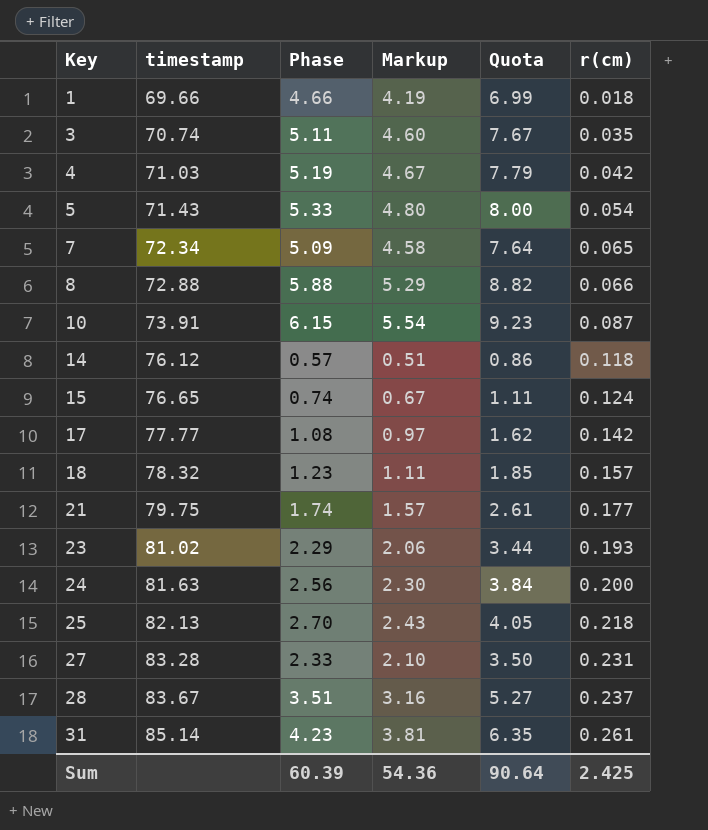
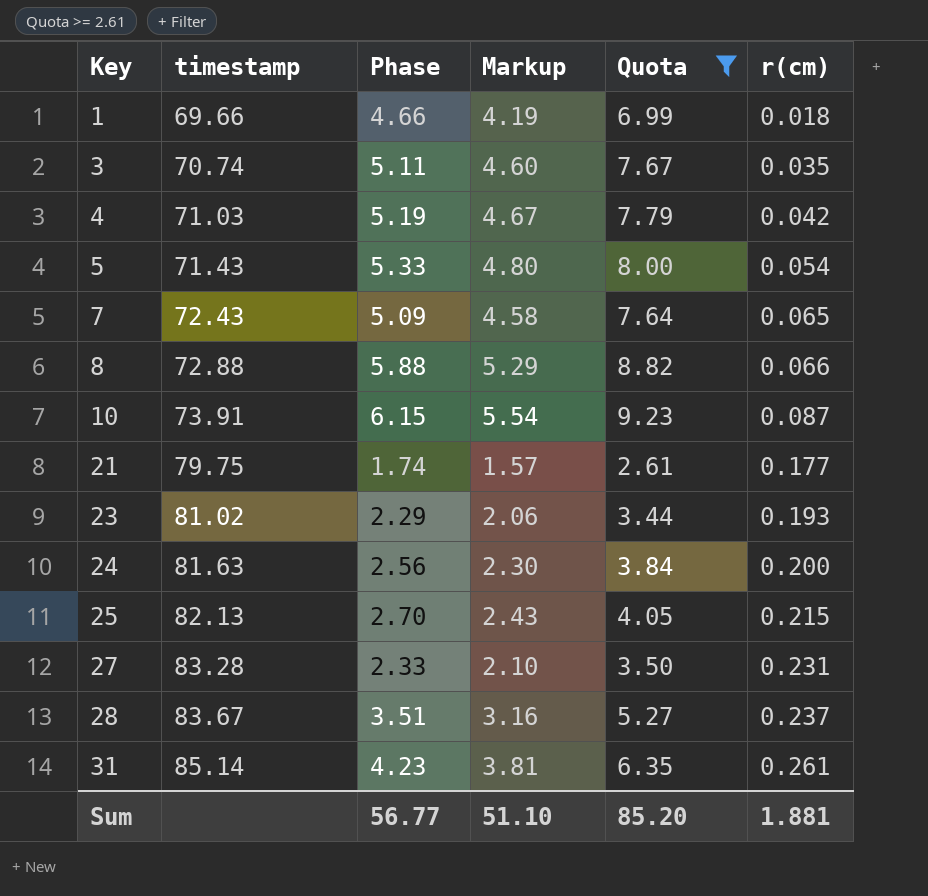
filter: none -> Quota >= 2.61
7 | timestamp: 72.34 -> 72.43
25 | r(cm): 0.218 -> 0.215
Sum | Phase: 60.39 -> 56.77
Sum | Markup: 54.36 -> 51.10
Sum | Quota: 90.64 -> 85.20
Sum | r(cm): 2.425 -> 1.881

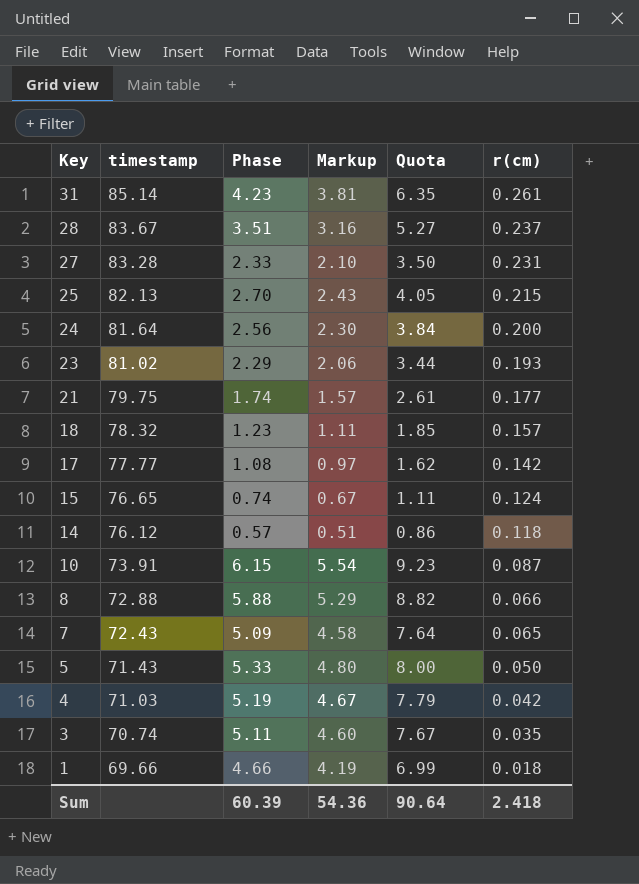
filter: Quota >= 2.61 -> none
row order: Key ascending -> Key descending
24 | timestamp: 81.63 -> 81.64
5 | r(cm): 0.054 -> 0.050
Sum | Phase: 56.77 -> 60.39
Sum | Markup: 51.10 -> 54.36
Sum | Quota: 85.20 -> 90.64
Sum | r(cm): 1.881 -> 2.418

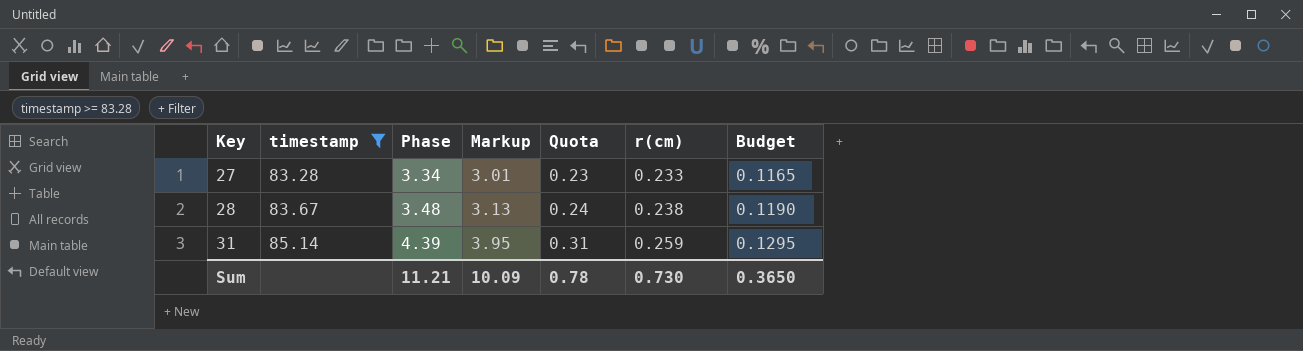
filter: none -> timestamp >= 83.28
row order: Key descending -> Key ascending
column Quota | formula: [Phase] * 1.5 -> [Phase] * 0.07
column Budget | formula: none -> [r(cm)] * 0.5
27 | Phase: 2.33 -> 3.34
27 | Markup: 2.10 -> 3.01
27 | r(cm): 0.231 -> 0.233
28 | Phase: 3.51 -> 3.48
28 | Markup: 3.16 -> 3.13
28 | r(cm): 0.237 -> 0.238
31 | Phase: 4.23 -> 4.39
31 | Markup: 3.81 -> 3.95
31 | r(cm): 0.261 -> 0.259
Sum | Phase: 60.39 -> 11.21
Sum | Markup: 54.36 -> 10.09
Sum | Quota: 90.64 -> 0.78
Sum | r(cm): 2.418 -> 0.730

